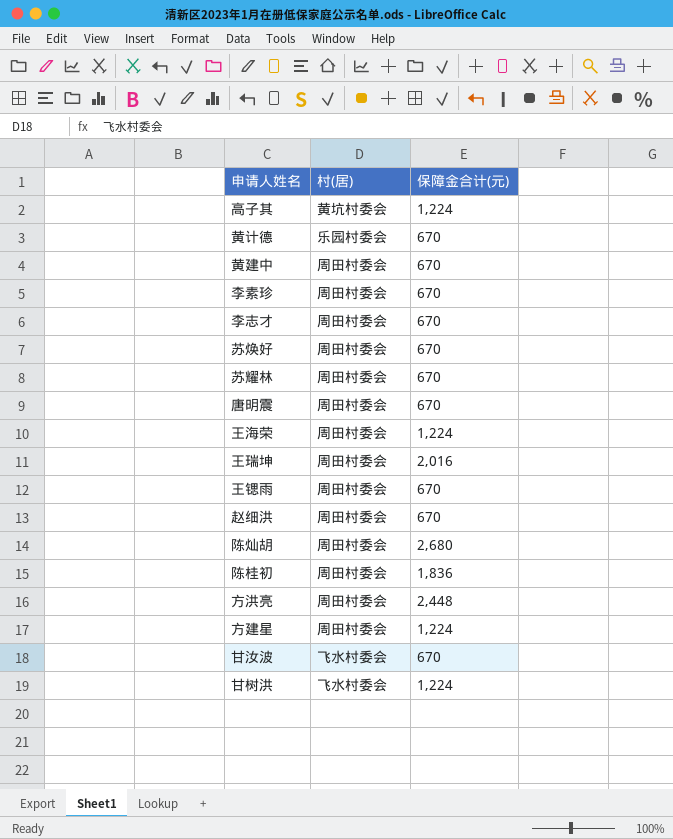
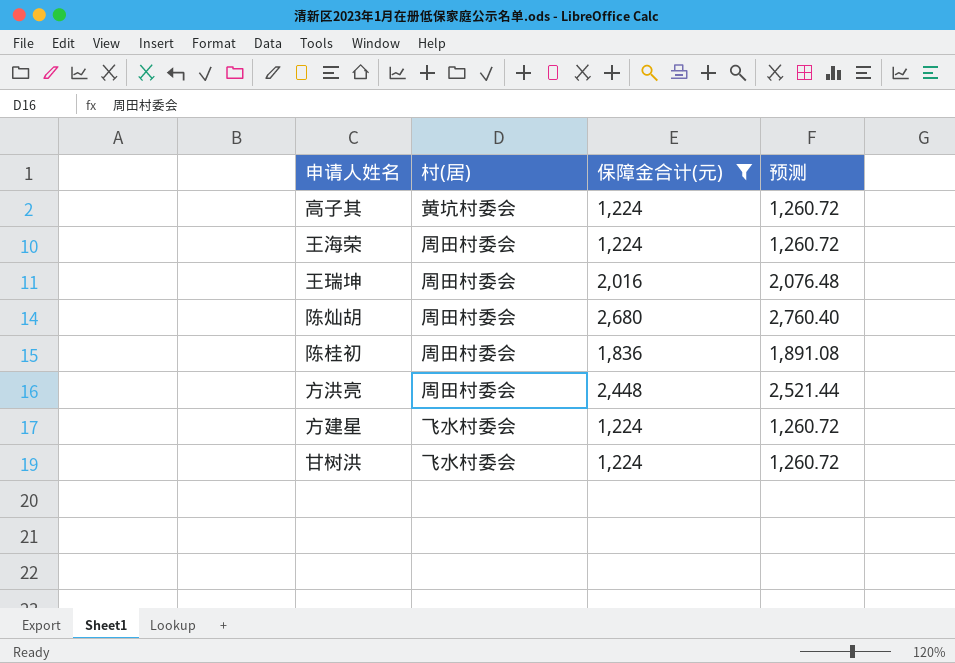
filter: none -> 保障金合计(元) != 670
column 预测 | formula: none -> [保障金合计(元)] * 1.03
方建星 | 村(居): 周田村委会 -> 飞水村委会

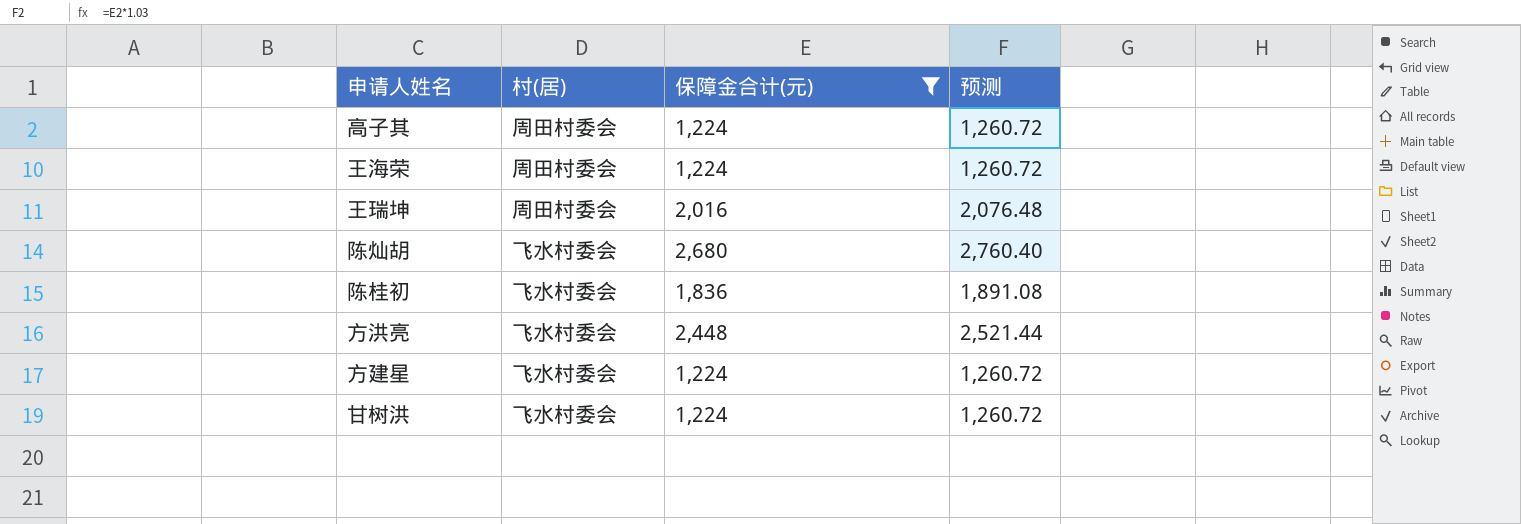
高子其 | 村(居): 黄坑村委会 -> 周田村委会
陈灿胡 | 村(居): 周田村委会 -> 飞水村委会
陈桂初 | 村(居): 周田村委会 -> 飞水村委会
方洪亮 | 村(居): 周田村委会 -> 飞水村委会

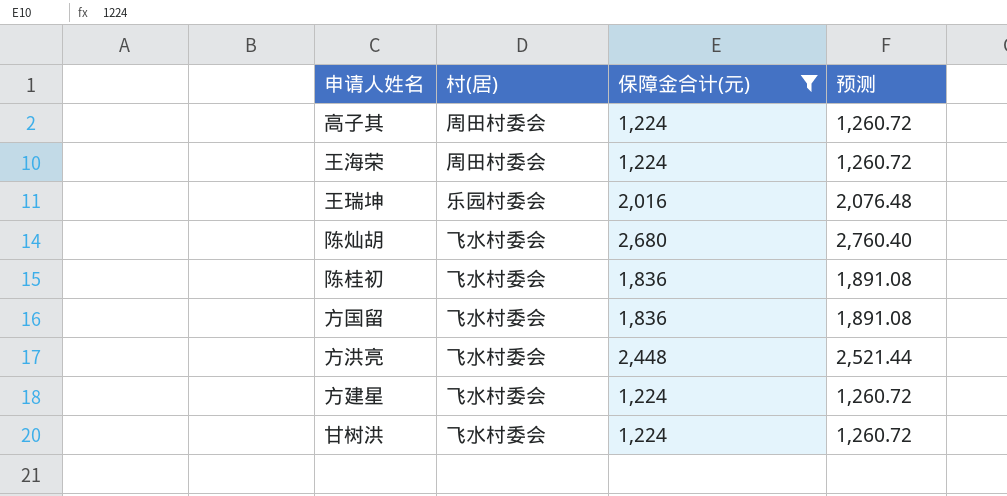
王瑞坤 | 村(居): 周田村委会 -> 乐园村委会
row 方国留: none -> 飞水村委会 | 1,836 | 1,891.08

